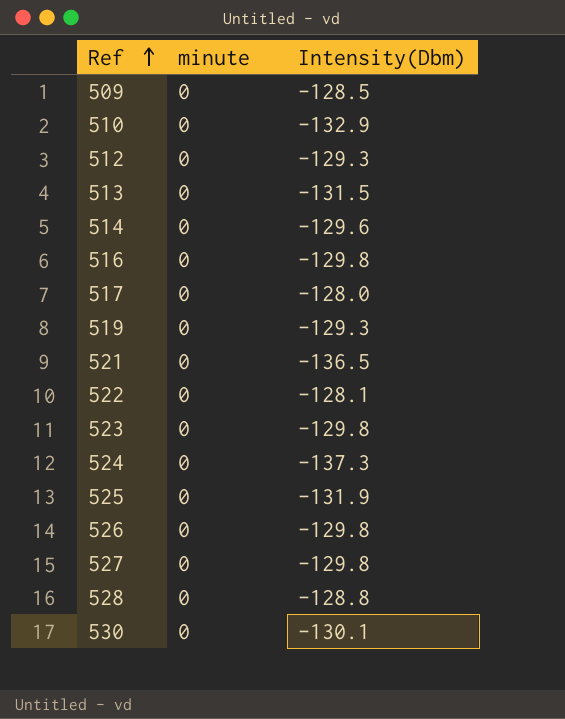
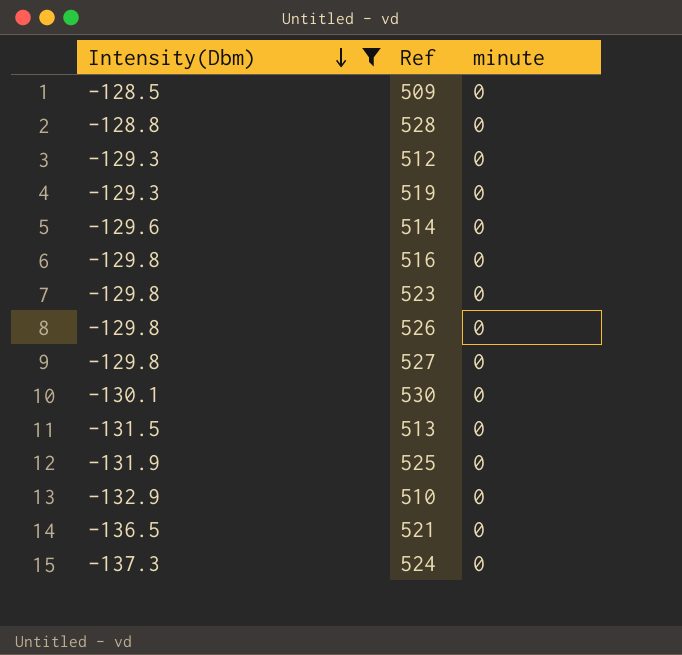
filter: none -> Intensity(Dbm) <= -128.5
row order: Ref ascending -> Intensity(Dbm) descending
column Intensity(Dbm) | position: 3 -> 1

